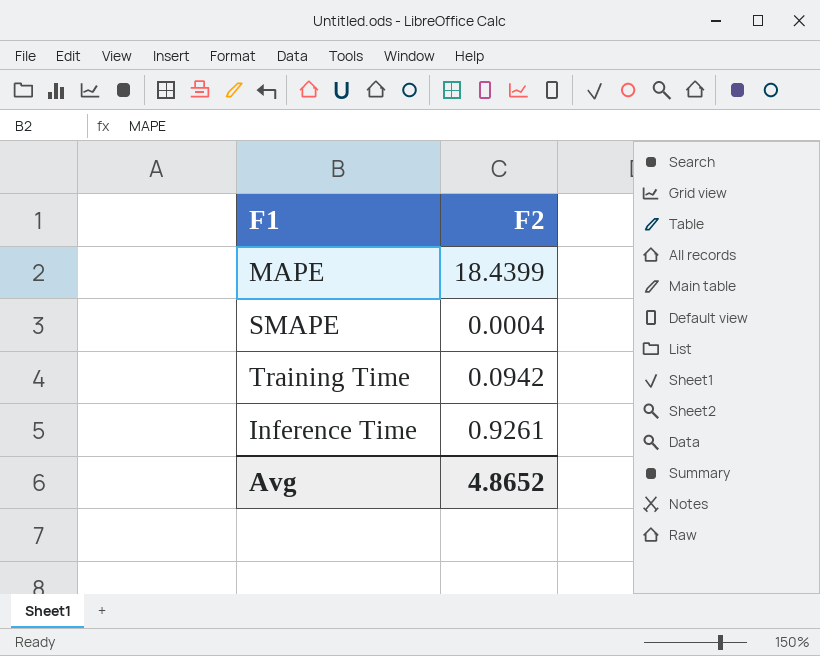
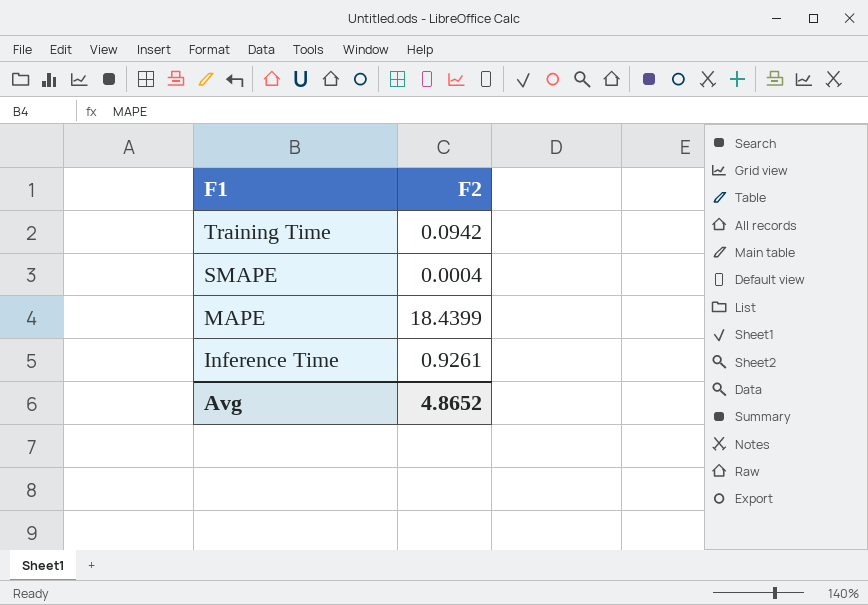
row order: none -> F1 descending

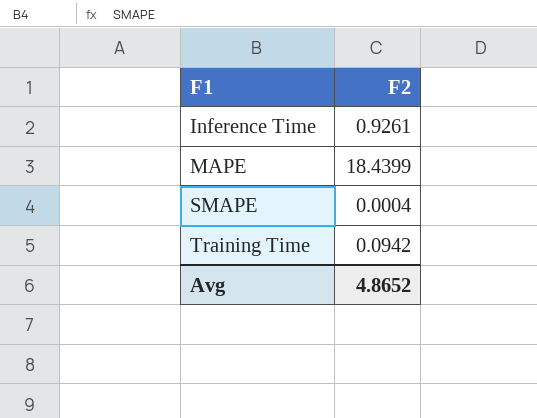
row order: F1 descending -> F1 ascending

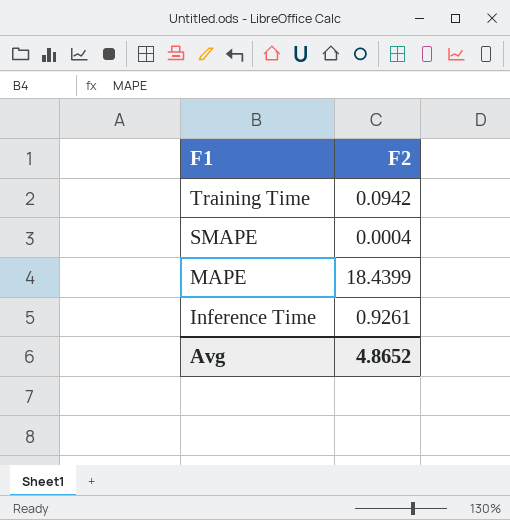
row order: F1 ascending -> F1 descending

